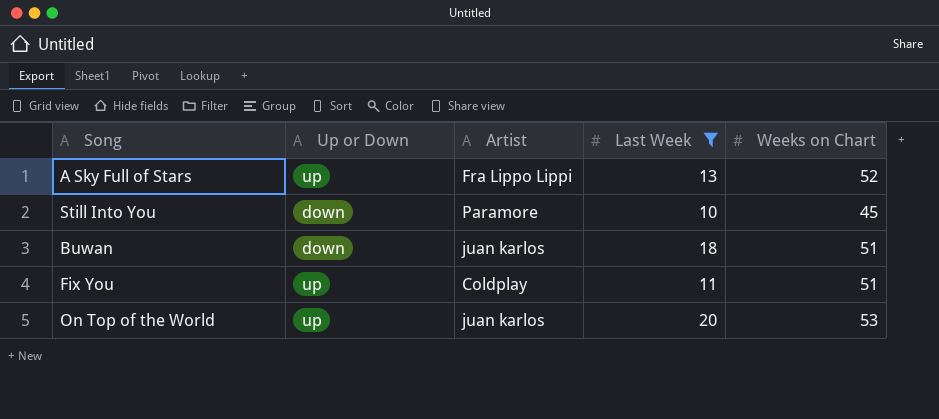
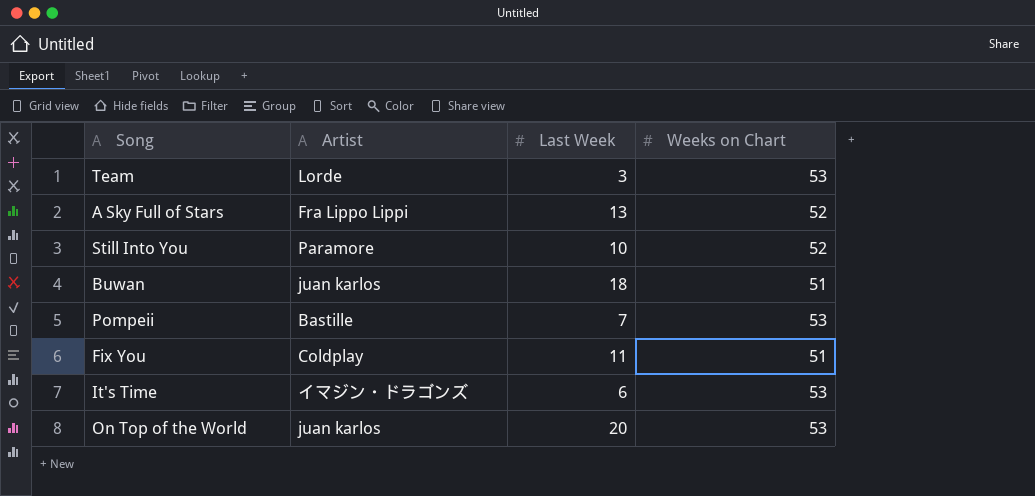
filter: Last Week >= 10 -> none
column Up or Down | position: 2 -> none
Still Into You | Weeks on Chart: 45 -> 52

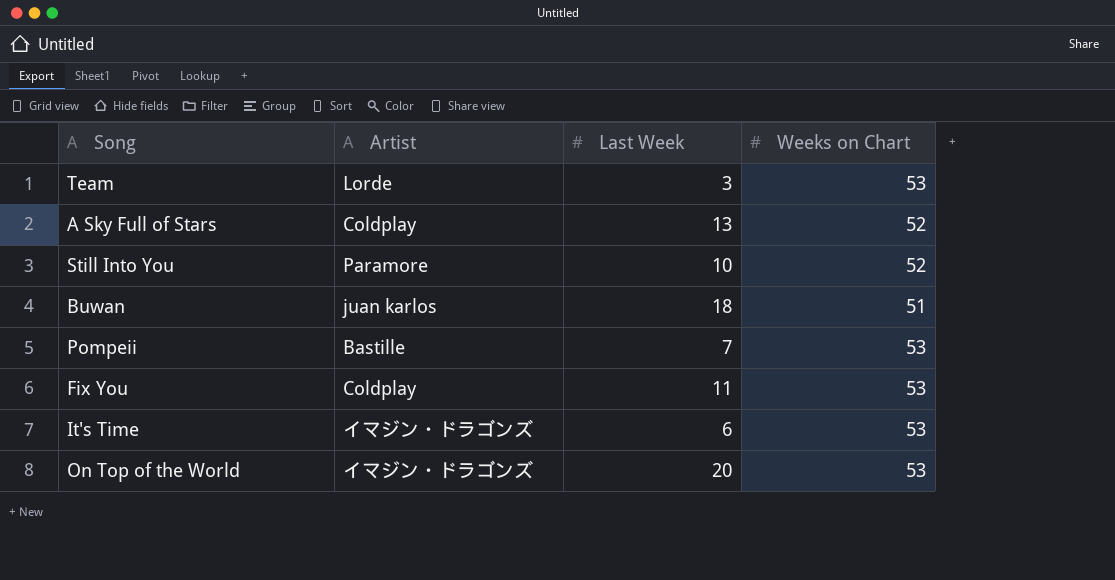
A Sky Full of Stars | Artist: Fra Lippo Lippi -> Coldplay
Fix You | Weeks on Chart: 51 -> 53
On Top of the World | Artist: juan karlos -> イマジン・ドラゴンズ

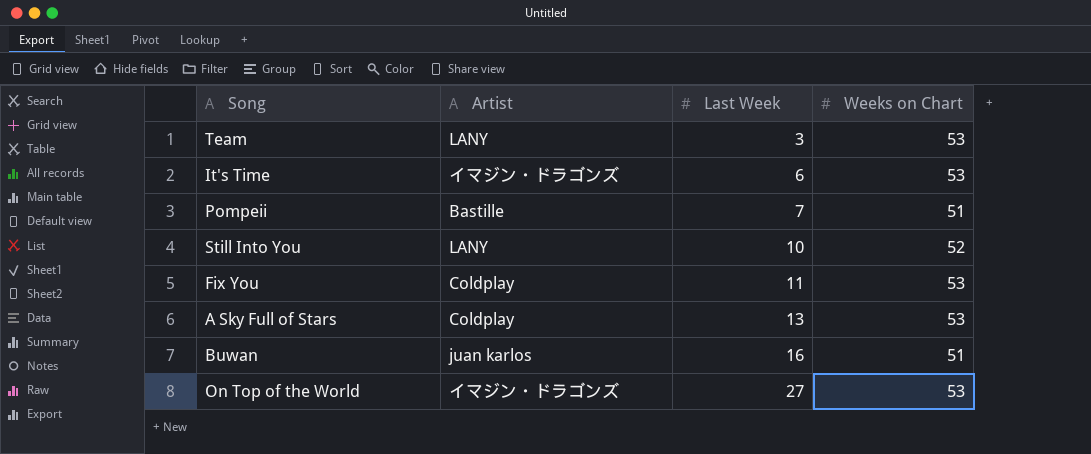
row order: none -> Last Week ascending
Team | Artist: Lorde -> LANY
Pompeii | Weeks on Chart: 53 -> 51
Still Into You | Artist: Paramore -> LANY
A Sky Full of Stars | Weeks on Chart: 52 -> 53
Buwan | Last Week: 18 -> 16
On Top of the World | Last Week: 20 -> 27

